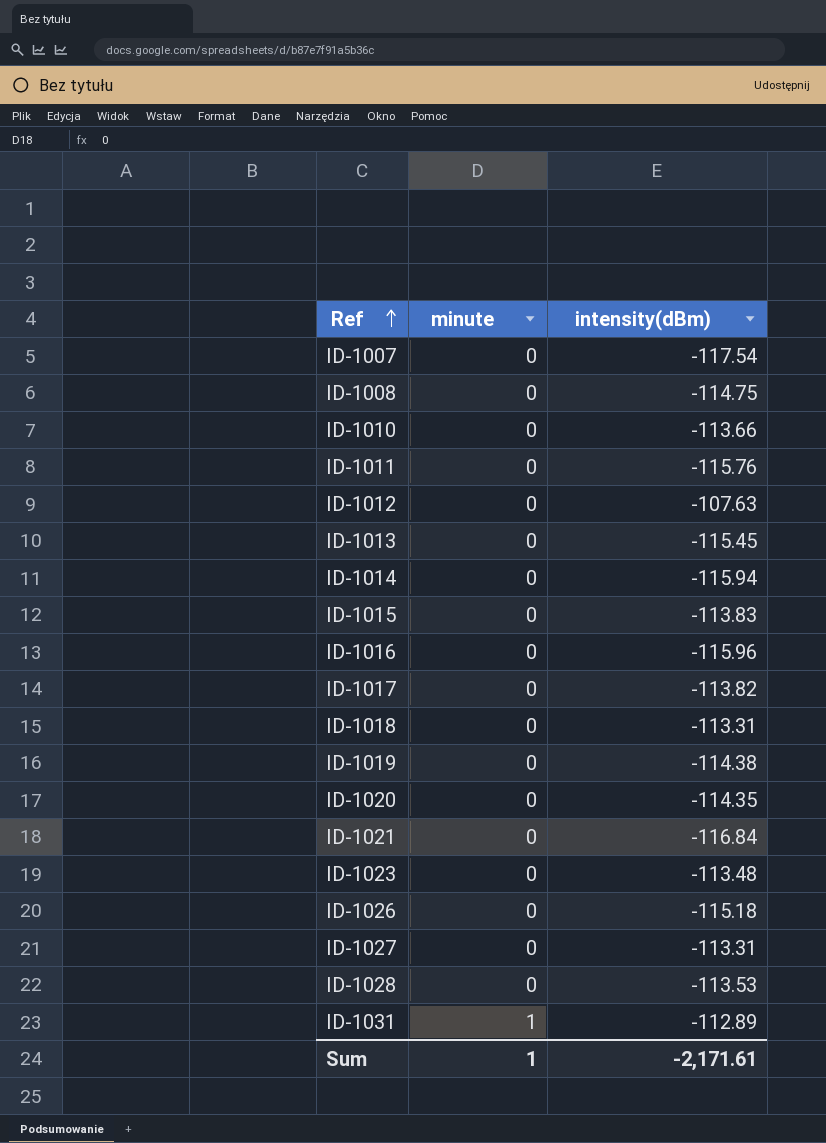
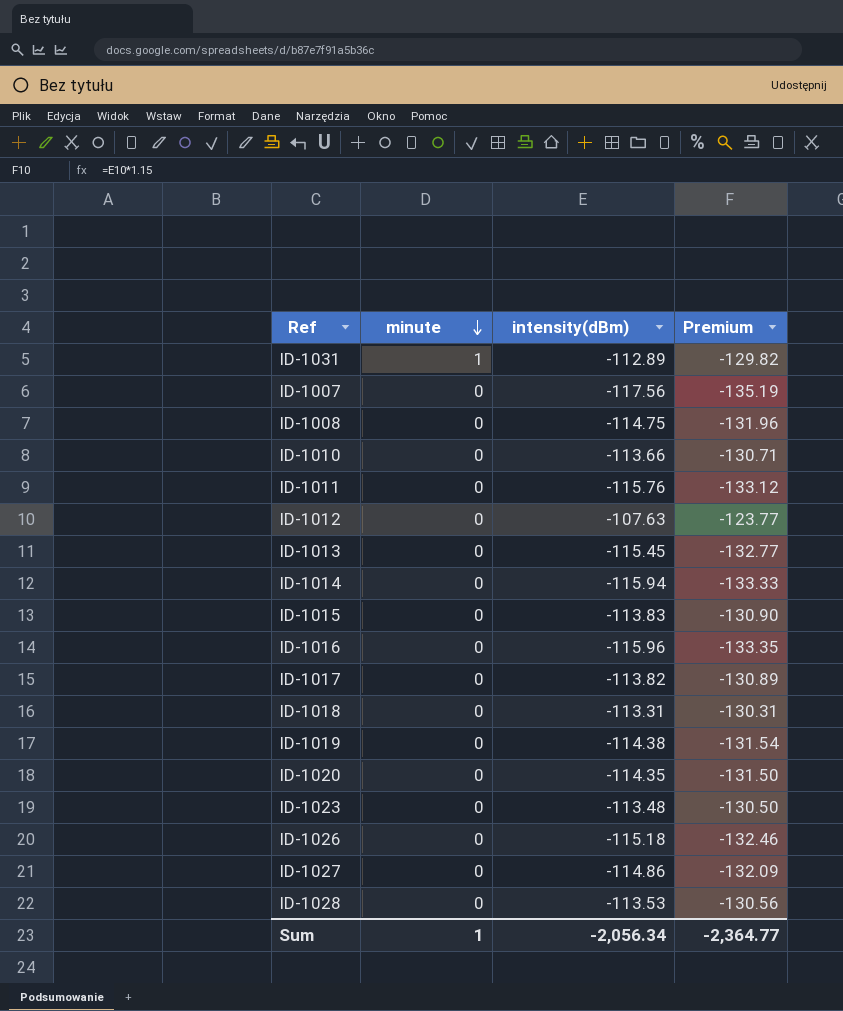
row order: Ref ascending -> minute descending
column Premium | formula: none -> [intensity(dBm)] * 1.15
row ID-1021: 0 | -116.84 -> none
ID-1007 | intensity(dBm): -117.54 -> -117.56
ID-1027 | intensity(dBm): -113.31 -> -114.86
Sum | intensity(dBm): -2,171.61 -> -2,056.34

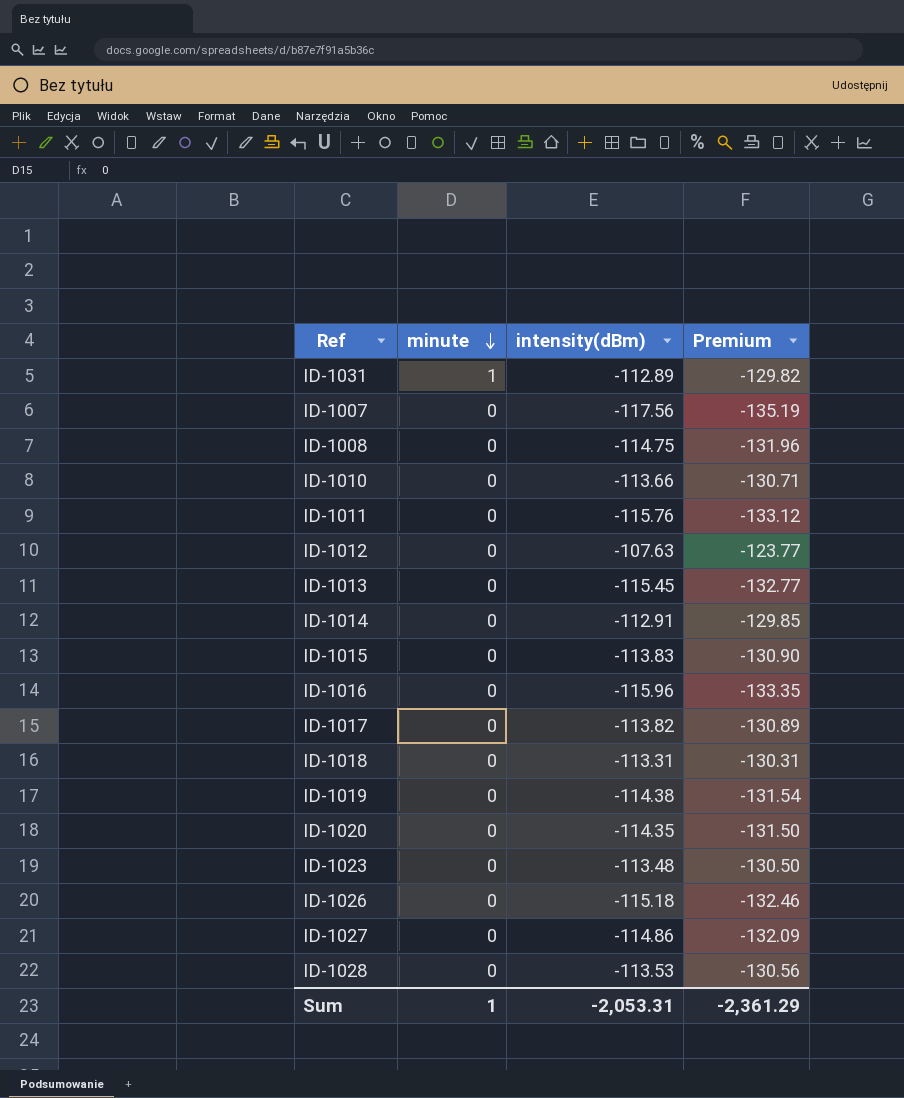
ID-1014 | intensity(dBm): -115.94 -> -112.91
ID-1014 | Premium: -133.33 -> -129.85
Sum | intensity(dBm): -2,056.34 -> -2,053.31
Sum | Premium: -2,364.77 -> -2,361.29

